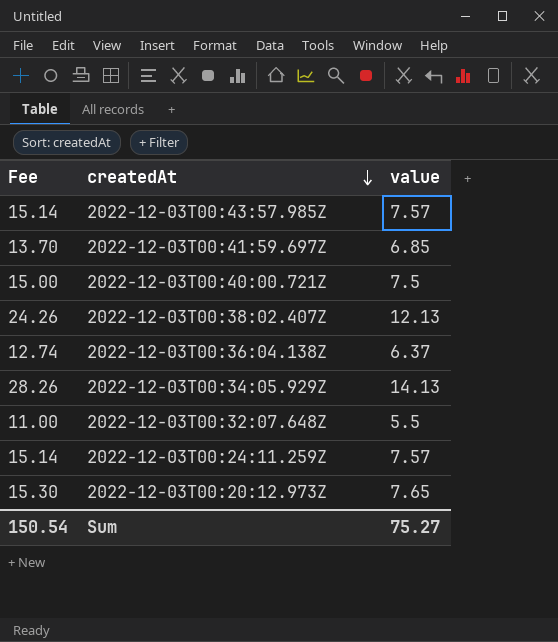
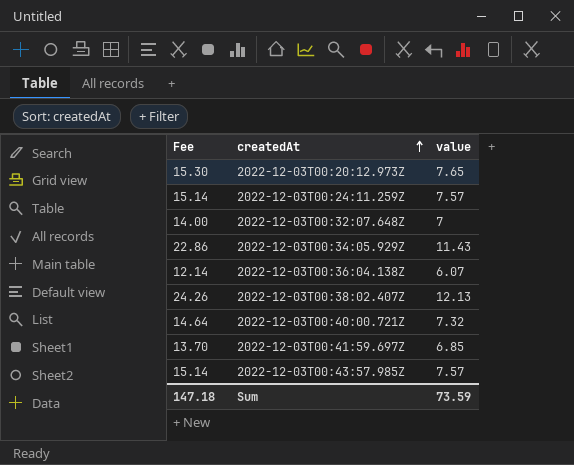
row order: createdAt descending -> createdAt ascending
2022-12-03T00:32:07.648Z | Fee: 11.00 -> 14.00
2022-12-03T00:32:07.648Z | value: 5.5 -> 7
2022-12-03T00:34:05.929Z | Fee: 28.26 -> 22.86
2022-12-03T00:34:05.929Z | value: 14.13 -> 11.43
2022-12-03T00:36:04.138Z | Fee: 12.74 -> 12.14
2022-12-03T00:36:04.138Z | value: 6.37 -> 6.07
2022-12-03T00:40:00.721Z | Fee: 15.00 -> 14.64
2022-12-03T00:40:00.721Z | value: 7.5 -> 7.32
Sum | Fee: 150.54 -> 147.18
Sum | value: 75.27 -> 73.59

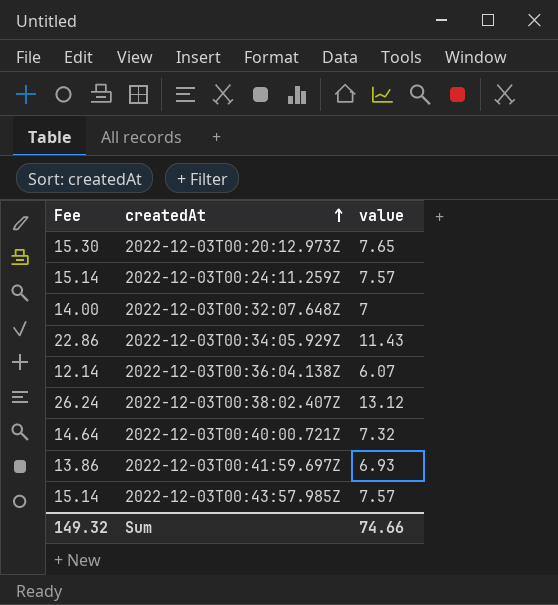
2022-12-03T00:38:02.407Z | Fee: 24.26 -> 26.24
2022-12-03T00:38:02.407Z | value: 12.13 -> 13.12
2022-12-03T00:41:59.697Z | Fee: 13.70 -> 13.86
2022-12-03T00:41:59.697Z | value: 6.85 -> 6.93
Sum | Fee: 147.18 -> 149.32
Sum | value: 73.59 -> 74.66

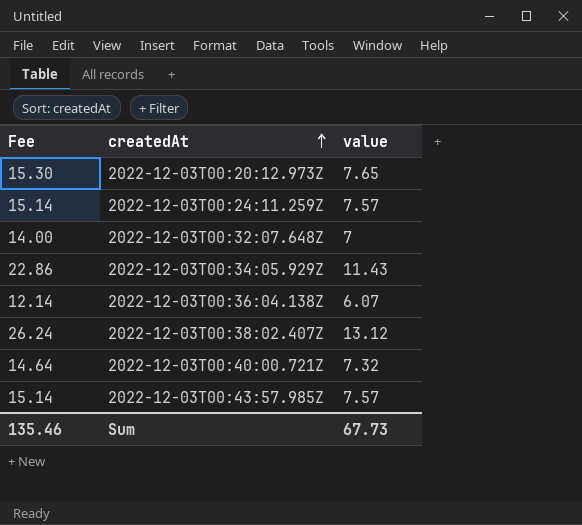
row 2022-12-03T00:41:59.697Z: 13.86 | 6.93 -> none
Sum | Fee: 149.32 -> 135.46
Sum | value: 74.66 -> 67.73

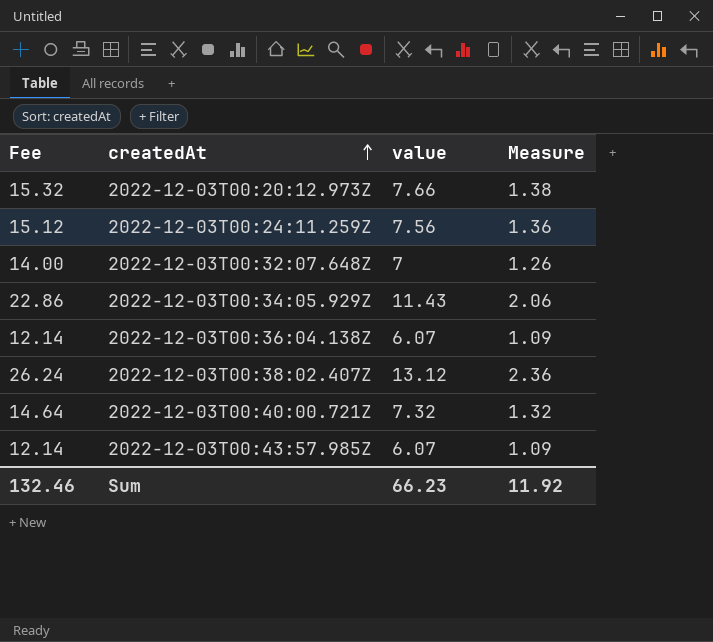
column Measure | formula: none -> [value] * 0.18
2022-12-03T00:20:12.973Z | Fee: 15.30 -> 15.32
2022-12-03T00:20:12.973Z | value: 7.65 -> 7.66
2022-12-03T00:24:11.259Z | Fee: 15.14 -> 15.12
2022-12-03T00:24:11.259Z | value: 7.57 -> 7.56
2022-12-03T00:43:57.985Z | Fee: 15.14 -> 12.14
2022-12-03T00:43:57.985Z | value: 7.57 -> 6.07
Sum | Fee: 135.46 -> 132.46
Sum | value: 67.73 -> 66.23

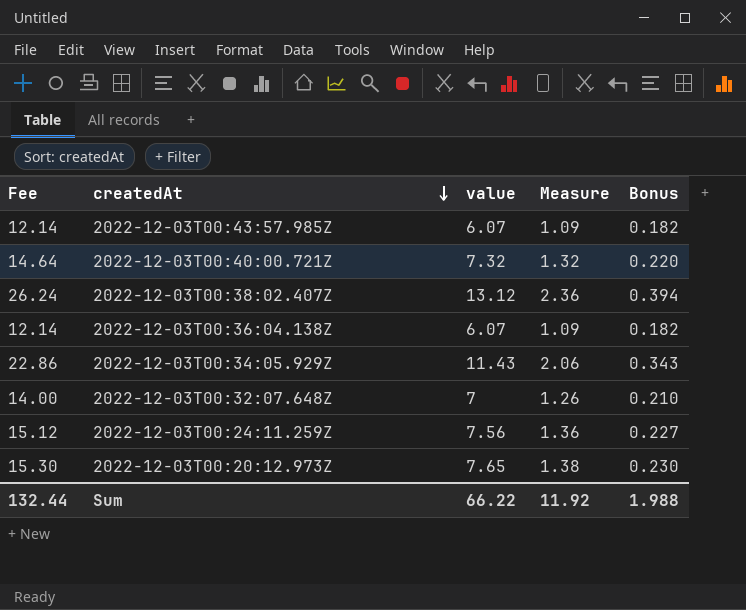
row order: createdAt ascending -> createdAt descending
column Bonus | formula: none -> [value] * 0.03
2022-12-03T00:20:12.973Z | Fee: 15.32 -> 15.30
2022-12-03T00:20:12.973Z | value: 7.66 -> 7.65
Sum | Fee: 132.46 -> 132.44
Sum | value: 66.23 -> 66.22

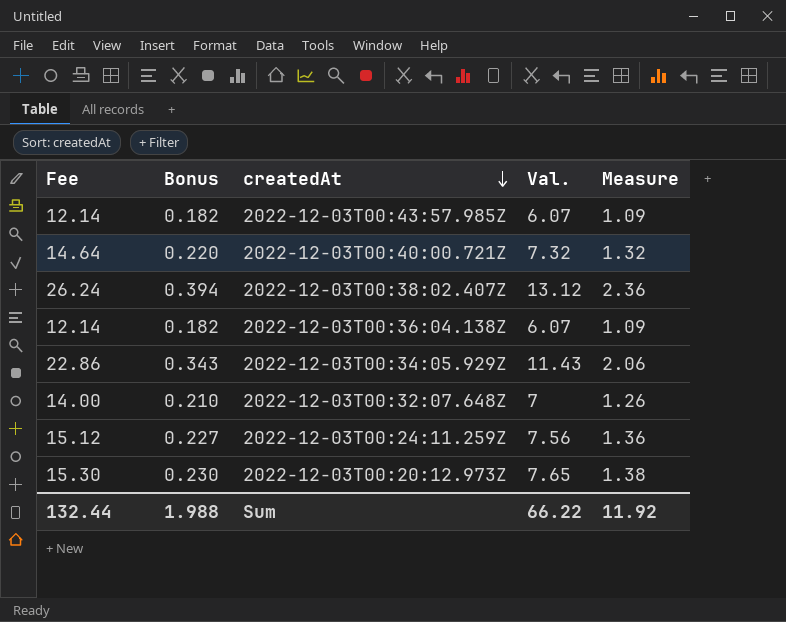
column Bonus | position: 5 -> 2
column name: value -> Val.

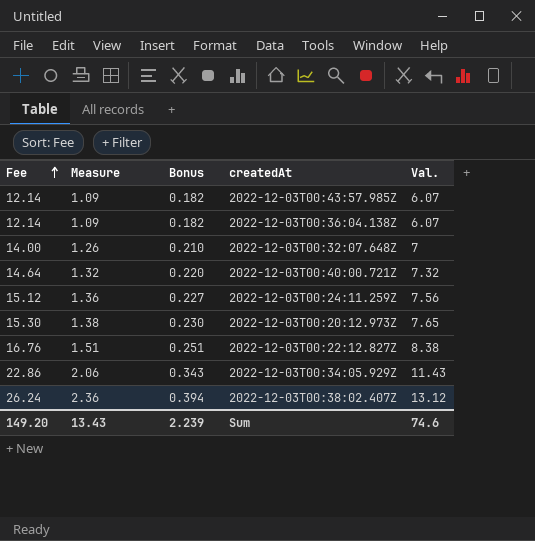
row order: createdAt descending -> Fee ascending
column Measure | position: 5 -> 2
row 2022-12-03T00:22:12.827Z: none -> 16.76 | 1.51 | 0.251 | 8.38
Sum | Fee: 132.44 -> 149.20
Sum | Measure: 11.92 -> 13.43
Sum | Bonus: 1.988 -> 2.239
Sum | Val.: 66.22 -> 74.6

